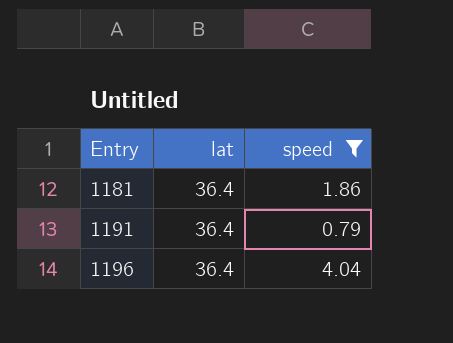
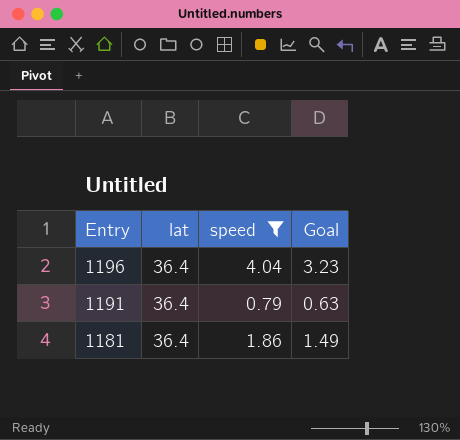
row order: Entry ascending -> Entry descending
column Goal | formula: none -> [speed] * 0.8

